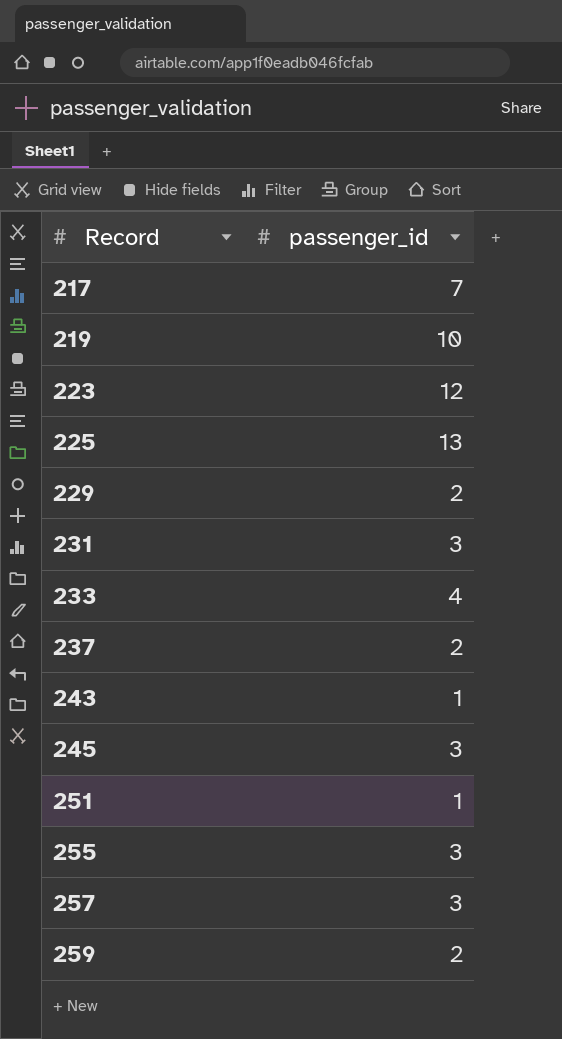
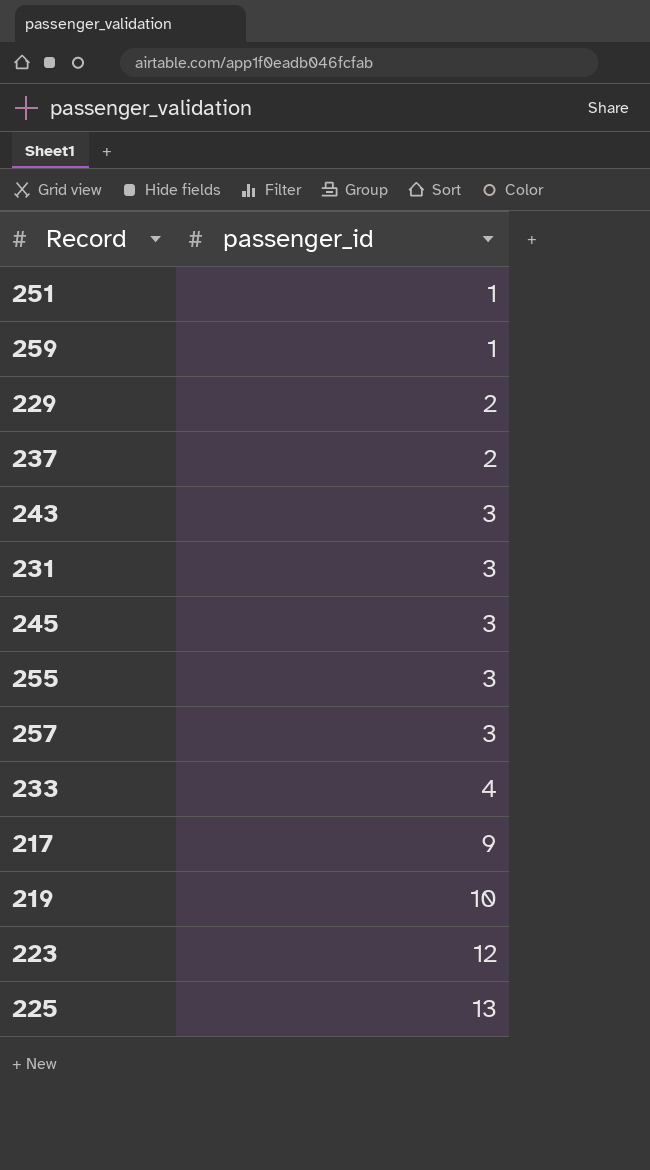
row order: Record ascending -> passenger_id ascending
259 | passenger_id: 2 -> 1
243 | passenger_id: 1 -> 3
217 | passenger_id: 7 -> 9

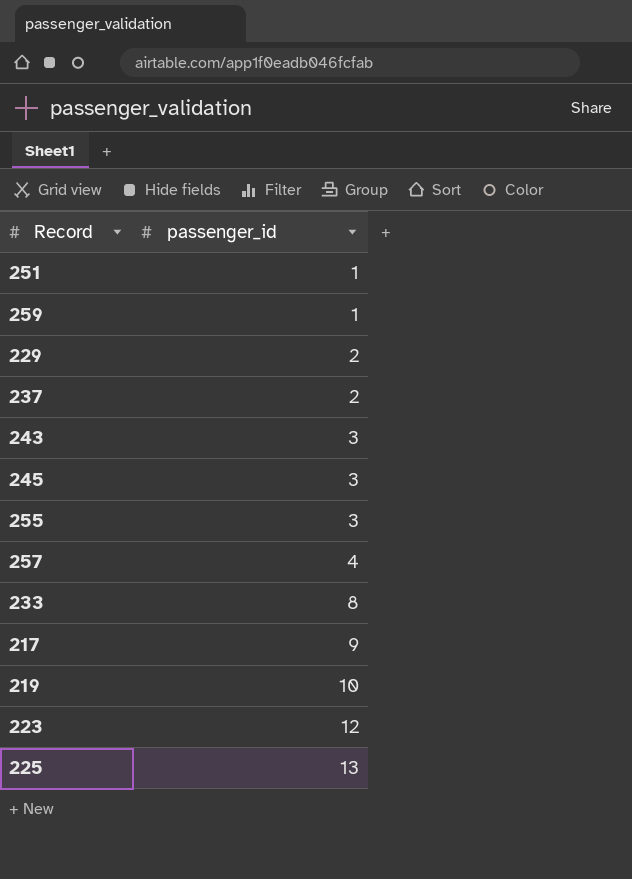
row 231: 3 -> none
257 | passenger_id: 3 -> 4
233 | passenger_id: 4 -> 8

